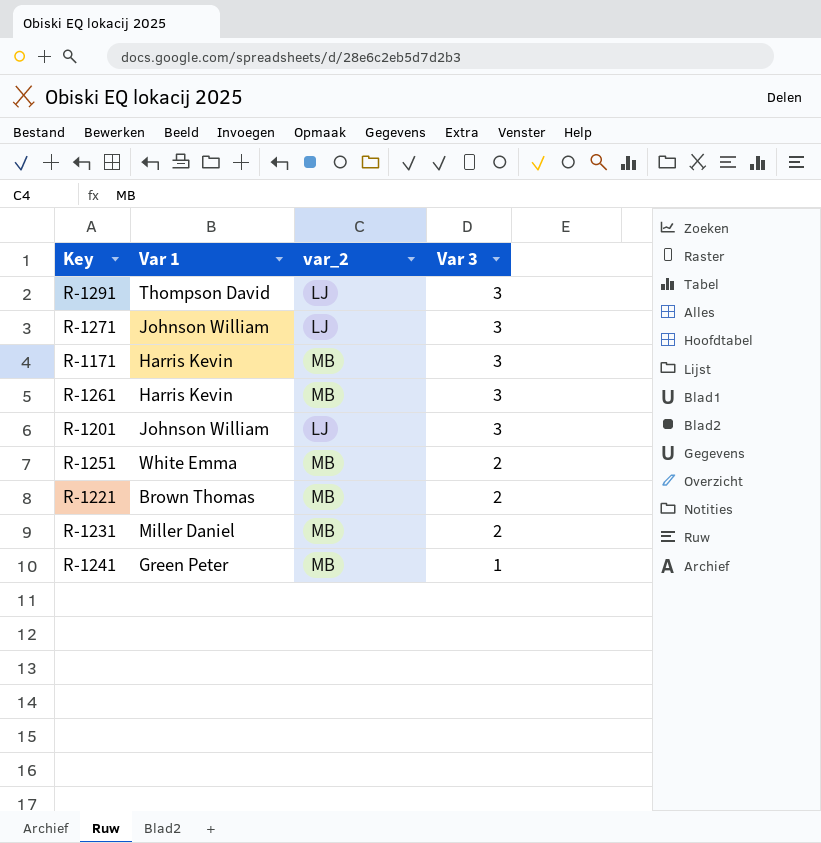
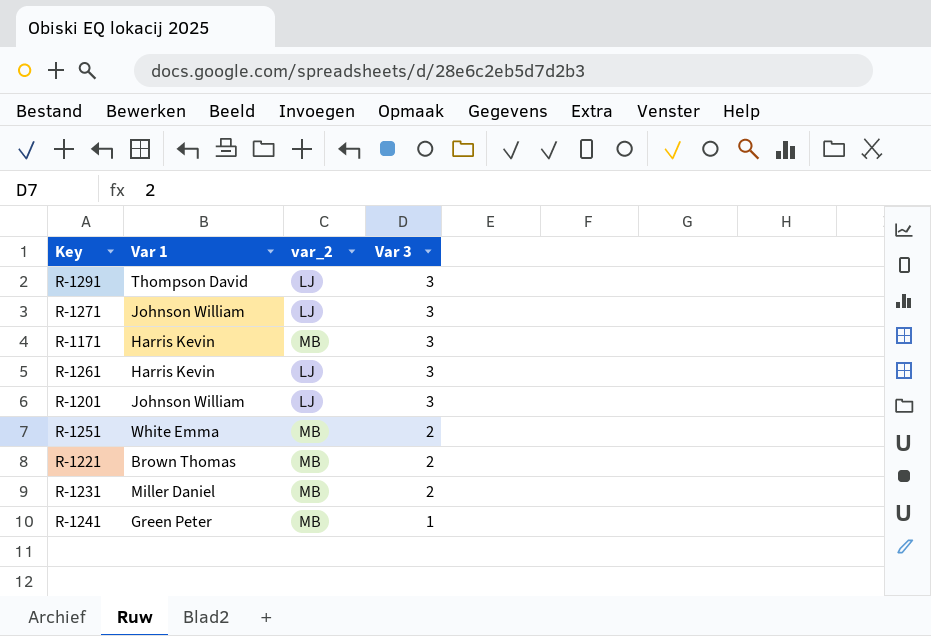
R-1261 | var_2: MB -> LJ

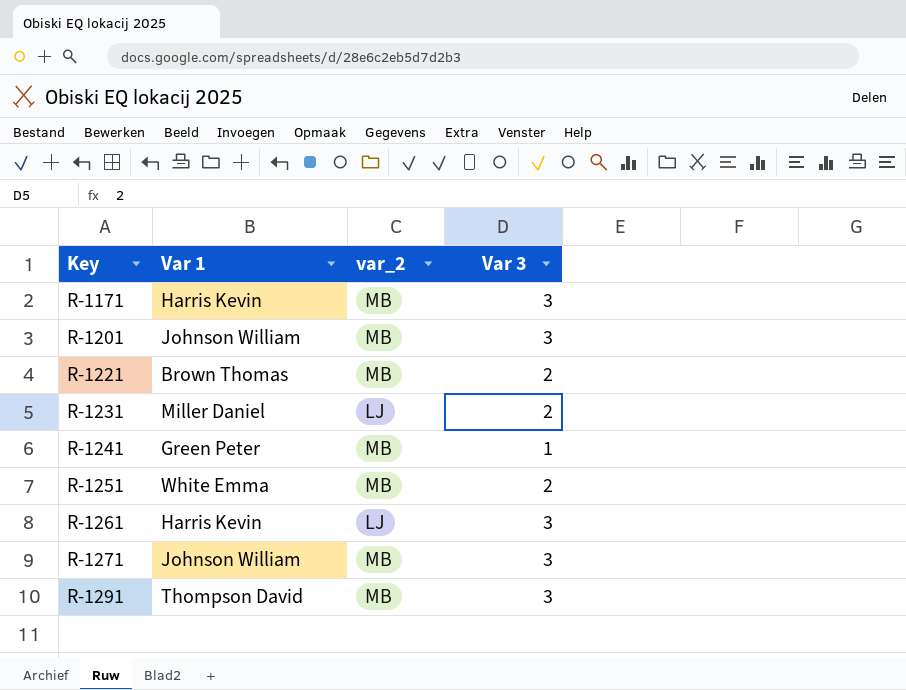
row order: Var 3 descending -> Key ascending
R-1201 | var_2: LJ -> MB
R-1231 | var_2: MB -> LJ
R-1271 | var_2: LJ -> MB
R-1291 | var_2: LJ -> MB

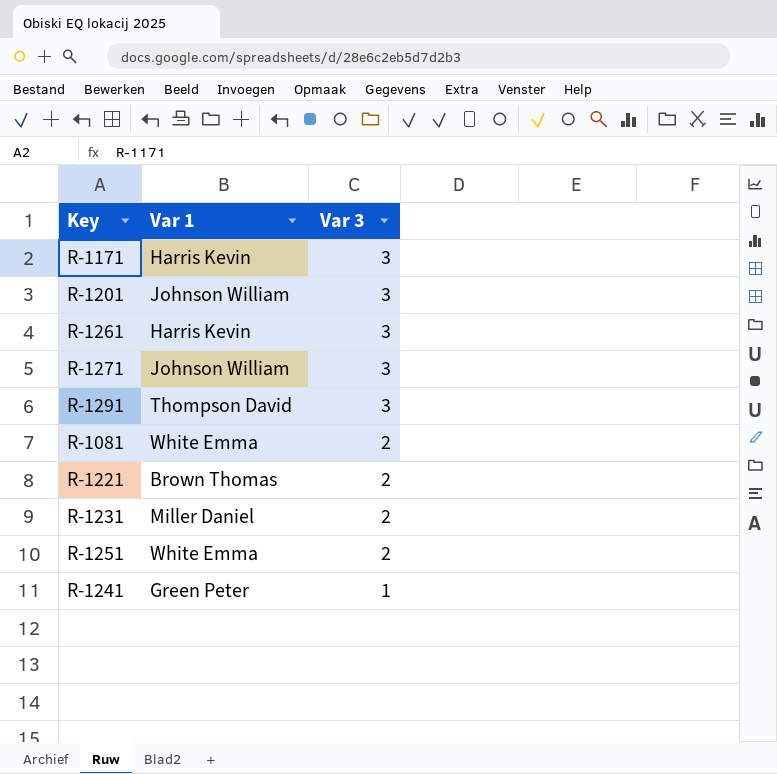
row order: Key ascending -> Var 3 descending
column var_2 | position: 3 -> none
row R-1081: none -> White Emma | 2

